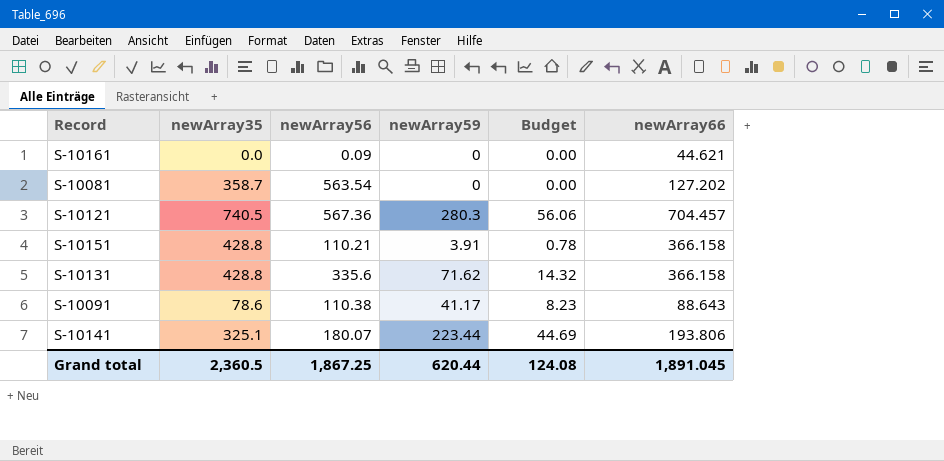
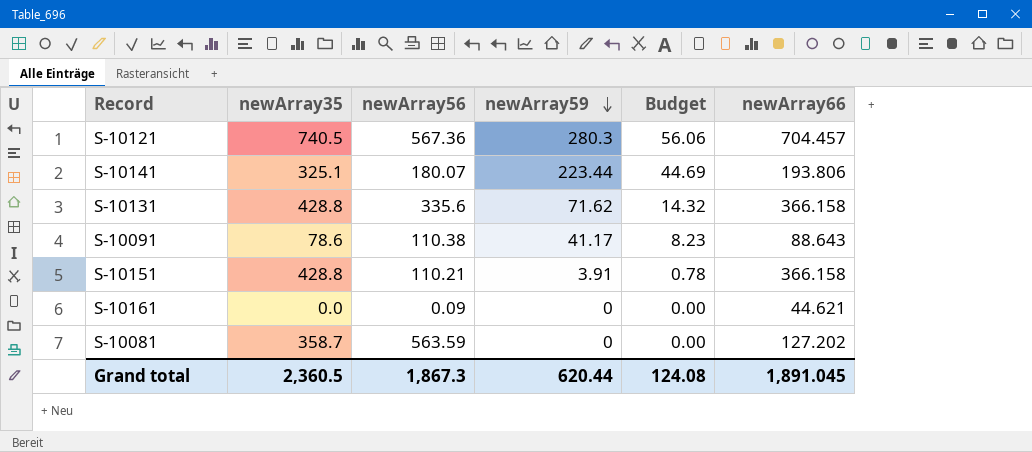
row order: none -> newArray59 descending
S-10081 | newArray56: 563.54 -> 563.59
Grand total | newArray56: 1,867.25 -> 1,867.3

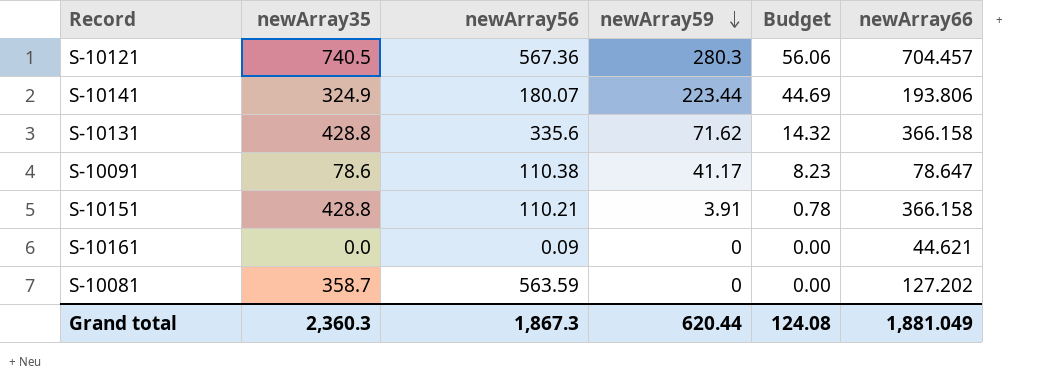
S-10141 | newArray35: 325.1 -> 324.9
S-10091 | newArray66: 88.643 -> 78.647
Grand total | newArray35: 2,360.5 -> 2,360.3
Grand total | newArray66: 1,891.045 -> 1,881.049

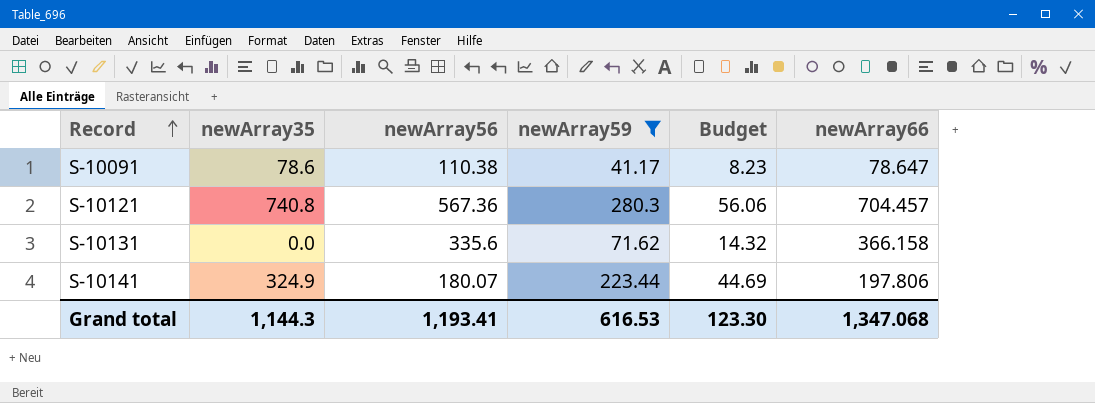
filter: none -> newArray59 >= 41.17
row order: newArray59 descending -> Record ascending
S-10121 | newArray35: 740.5 -> 740.8
S-10131 | newArray35: 428.8 -> 0.0
S-10141 | newArray66: 193.806 -> 197.806
Grand total | newArray35: 2,360.3 -> 1,144.3
Grand total | newArray56: 1,867.3 -> 1,193.41
Grand total | newArray59: 620.44 -> 616.53
Grand total | Budget: 124.08 -> 123.30
Grand total | newArray66: 1,881.049 -> 1,347.068

